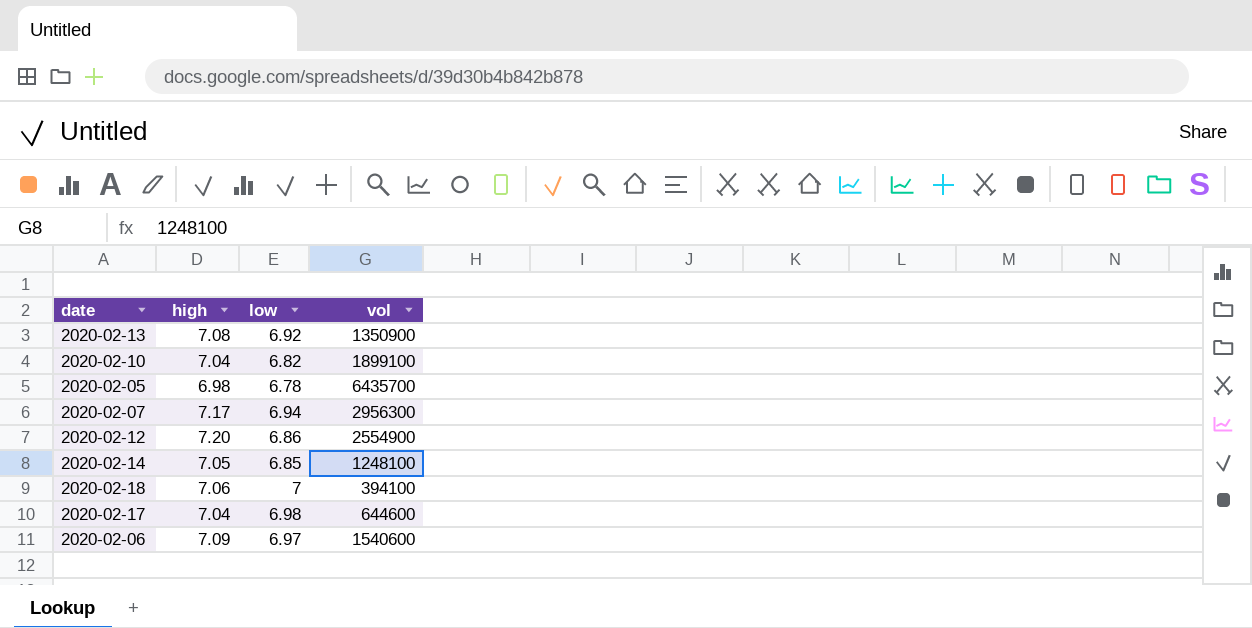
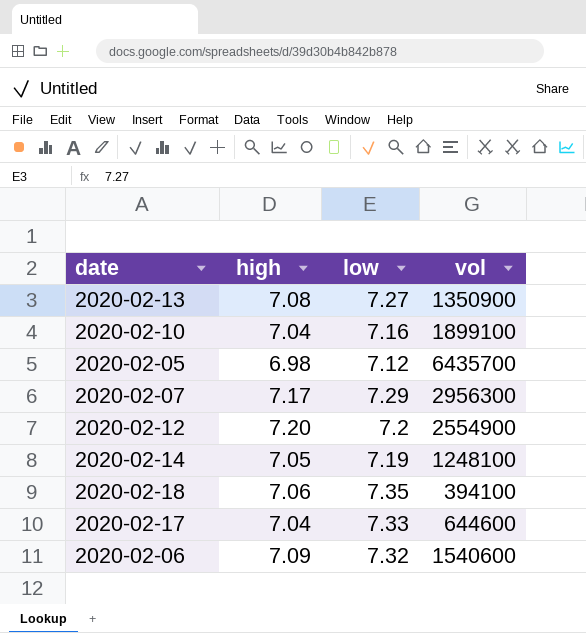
2020-02-13 | low: 6.92 -> 7.27
2020-02-10 | low: 6.82 -> 7.16
2020-02-05 | low: 6.78 -> 7.12
2020-02-07 | low: 6.94 -> 7.29
2020-02-12 | low: 6.86 -> 7.2
2020-02-14 | low: 6.85 -> 7.19
2020-02-18 | low: 7 -> 7.35
2020-02-17 | low: 6.98 -> 7.33
2020-02-06 | low: 6.97 -> 7.32

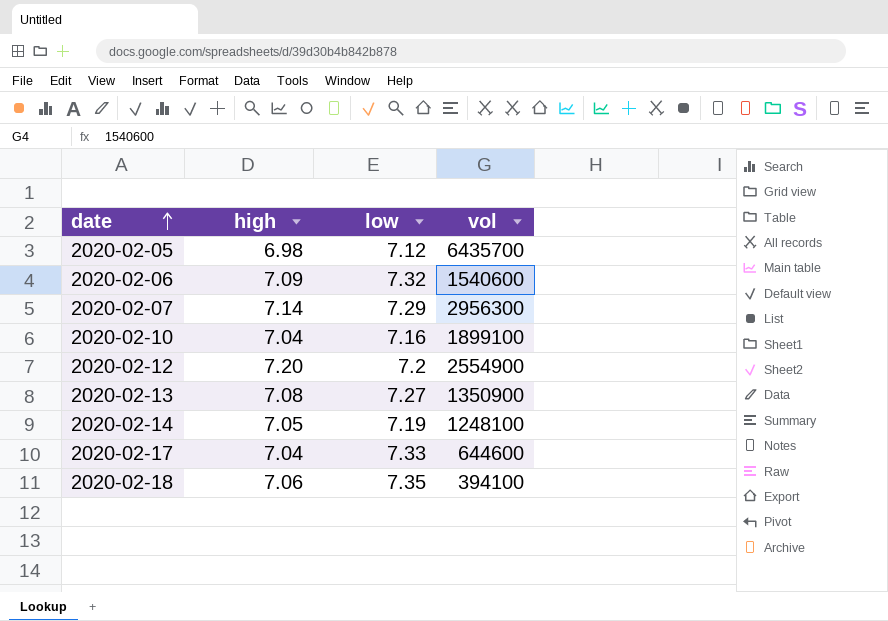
row order: none -> date ascending
2020-02-07 | high: 7.17 -> 7.14

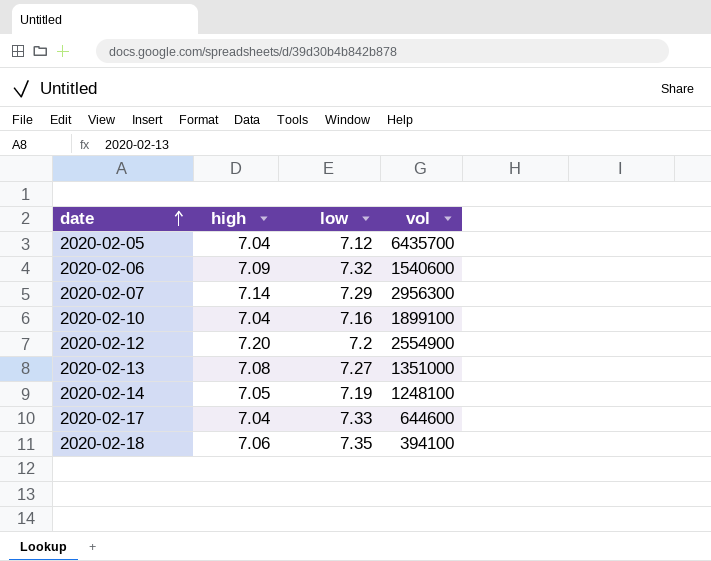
2020-02-05 | high: 6.98 -> 7.04
2020-02-13 | vol: 1350900 -> 1351000

